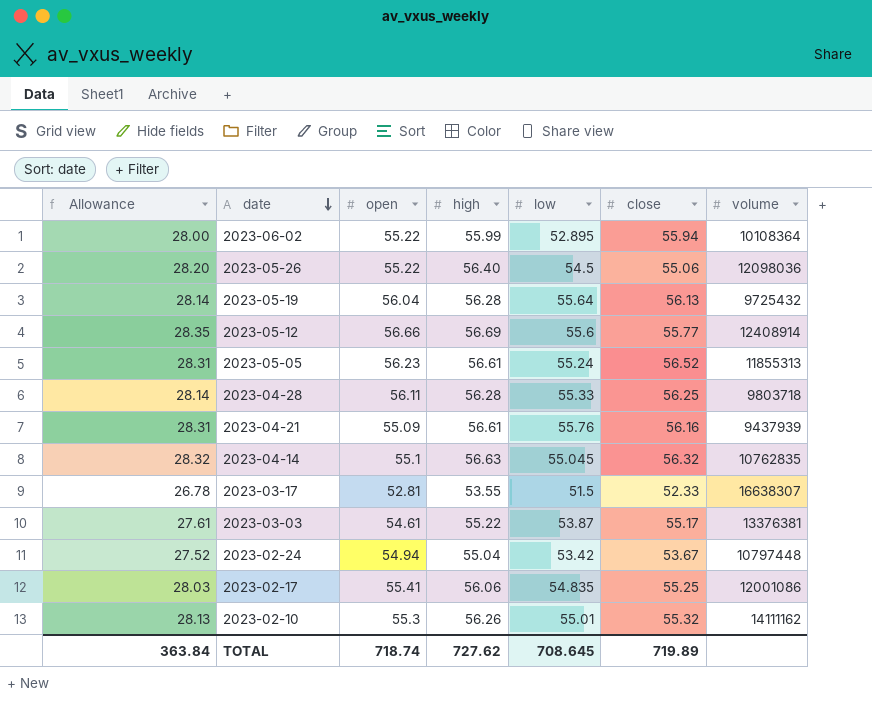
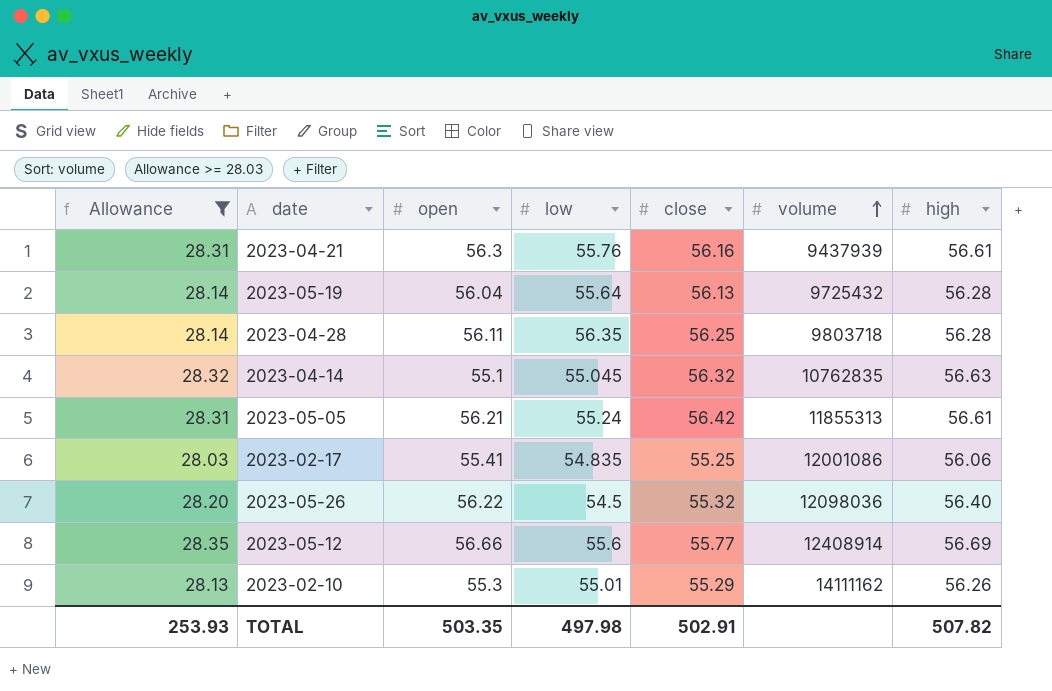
filter: none -> Allowance >= 28.03
row order: date descending -> volume ascending
column high | position: 4 -> 7
2023-04-21 | open: 55.09 -> 56.3
2023-04-28 | low: 55.33 -> 56.35
2023-05-05 | open: 56.23 -> 56.21
2023-05-05 | close: 56.52 -> 56.42
2023-05-26 | open: 55.22 -> 56.22
2023-05-26 | close: 55.06 -> 55.32
2023-02-10 | close: 55.32 -> 55.29
TOTAL | Allowance: 363.84 -> 253.93
TOTAL | open: 718.74 -> 503.35
TOTAL | low: 708.645 -> 497.98
TOTAL | close: 719.89 -> 502.91
TOTAL | high: 727.62 -> 507.82

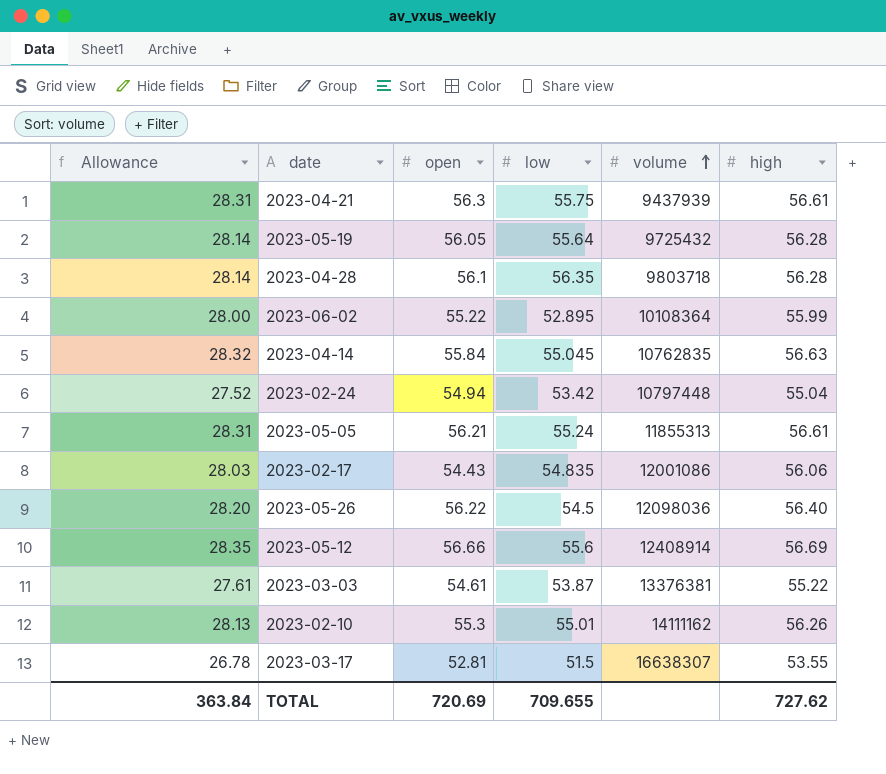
filter: Allowance >= 28.03 -> none
column close | position: 5 -> none
2023-04-21 | low: 55.76 -> 55.75
2023-05-19 | open: 56.04 -> 56.05
2023-04-28 | open: 56.11 -> 56.1
2023-04-14 | open: 55.1 -> 55.84
2023-02-17 | open: 55.41 -> 54.43
TOTAL | Allowance: 253.93 -> 363.84
TOTAL | open: 503.35 -> 720.69
TOTAL | low: 497.98 -> 709.655
TOTAL | high: 507.82 -> 727.62

